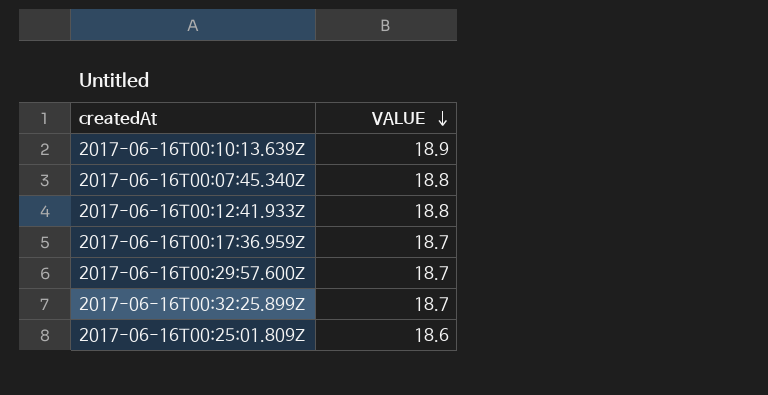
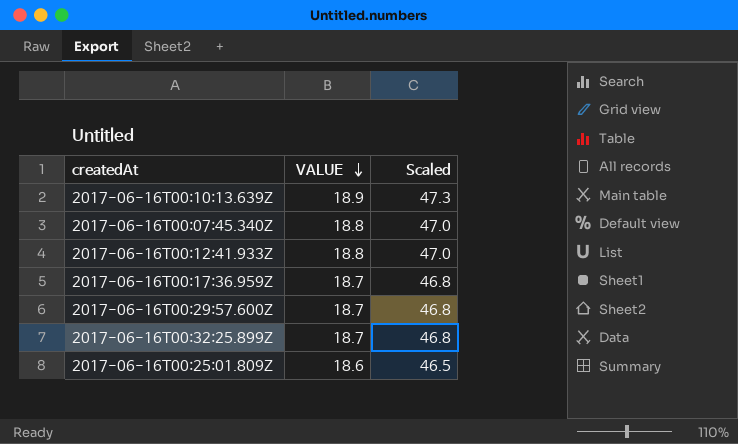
column Scaled | formula: none -> [VALUE] * 2.5

